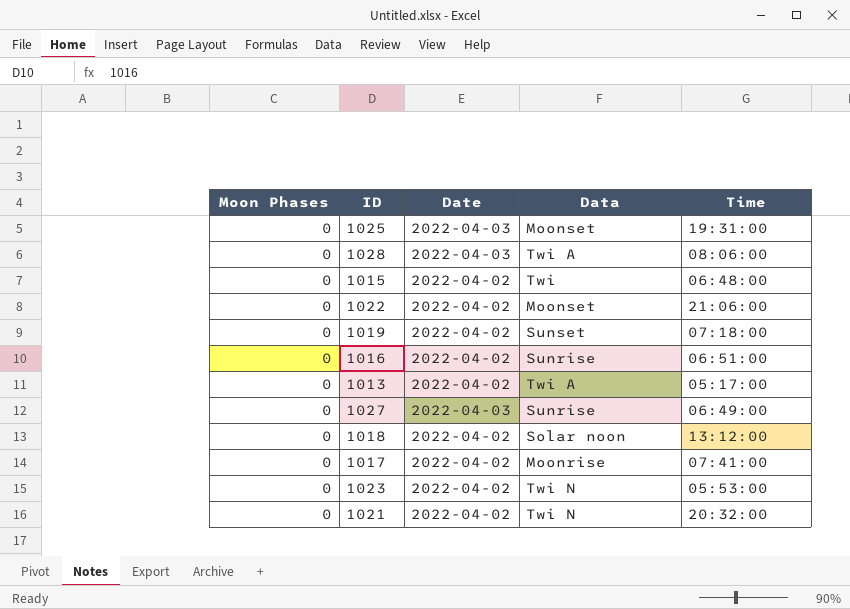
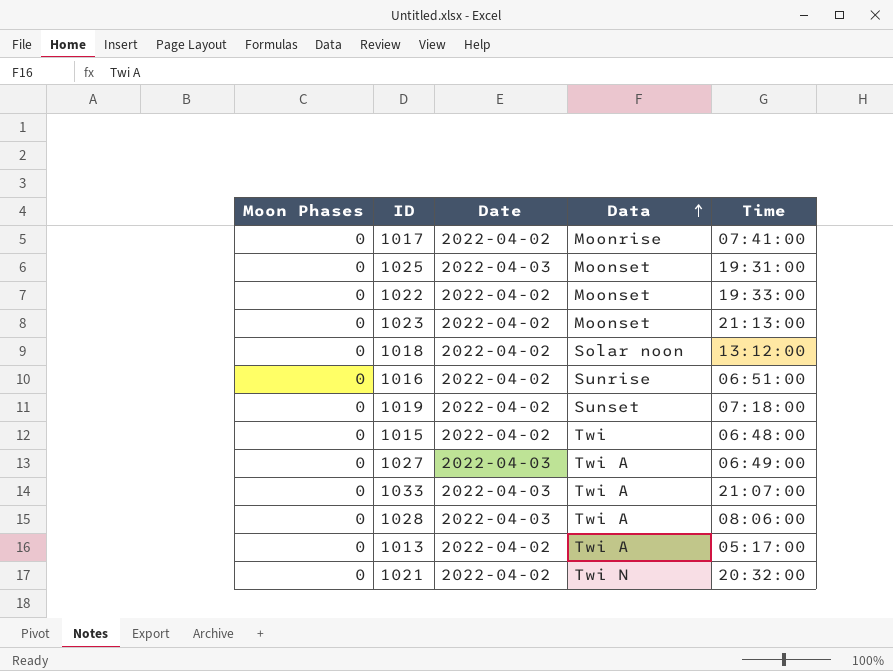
row order: none -> Data ascending
1022 | Time: 21:06:00 -> 19:33:00
1023 | Data: Twi N -> Moonset
1023 | Time: 05:53:00 -> 21:13:00
1027 | Data: Sunrise -> Twi A
row 1033: none -> 0 | 2022-04-03 | Twi A | 21:07:00

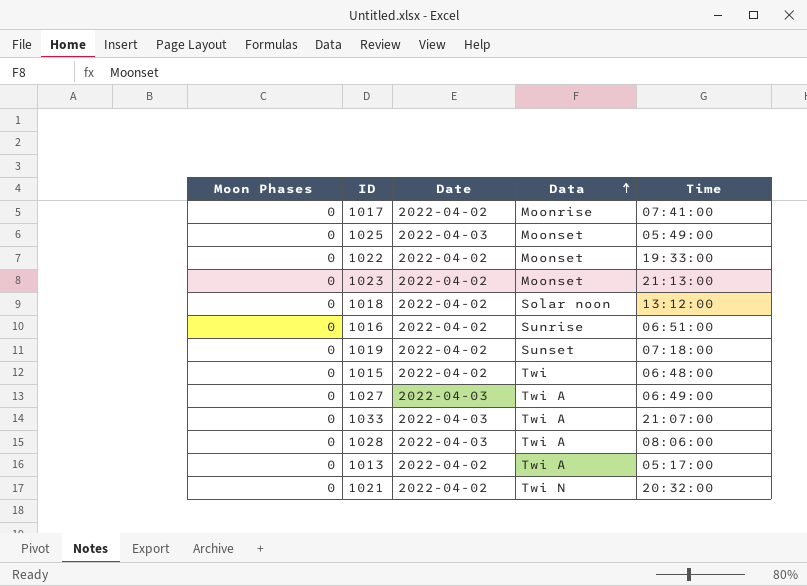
1025 | Time: 19:31:00 -> 05:49:00

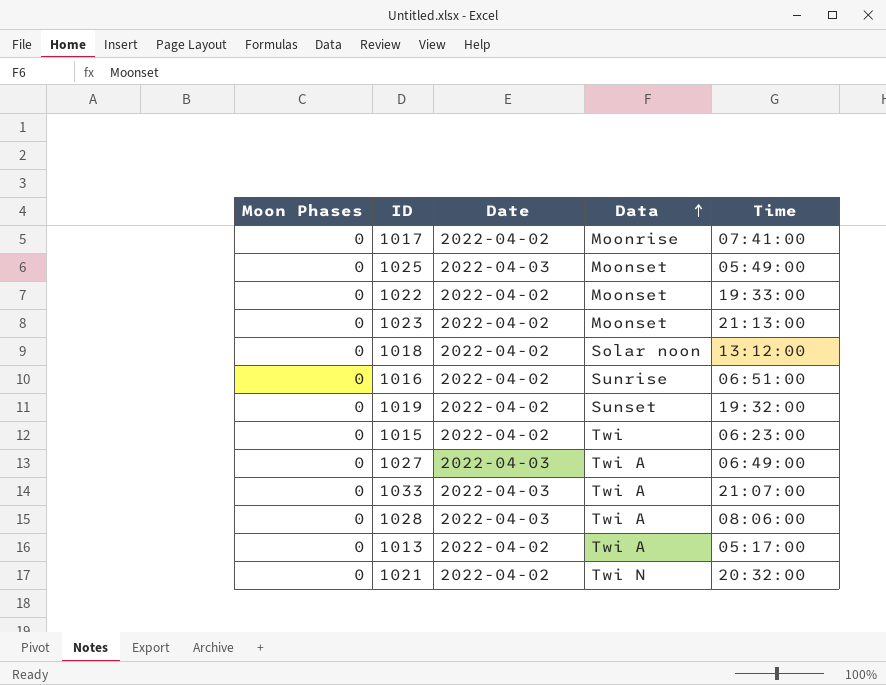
1019 | Time: 07:18:00 -> 19:32:00
1015 | Time: 06:48:00 -> 06:23:00

